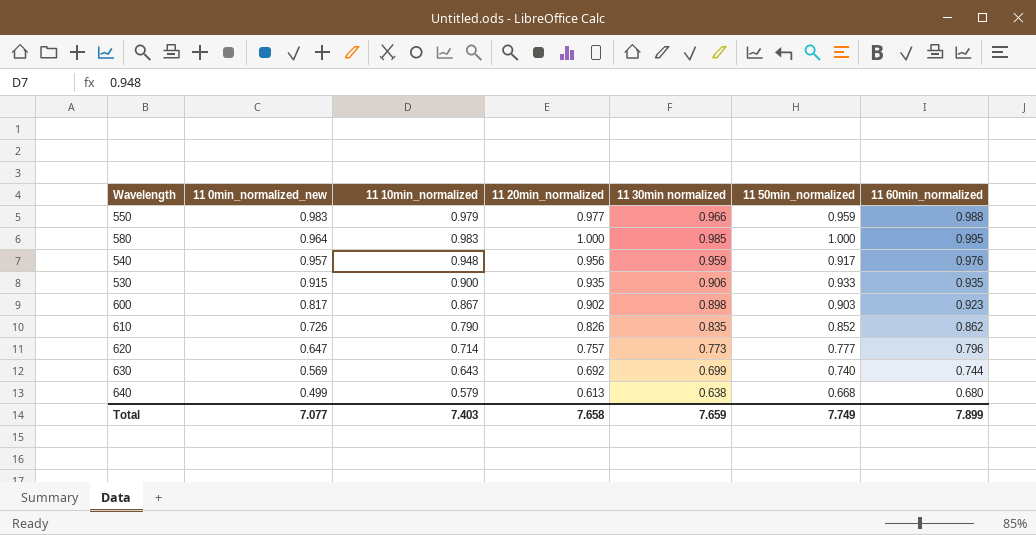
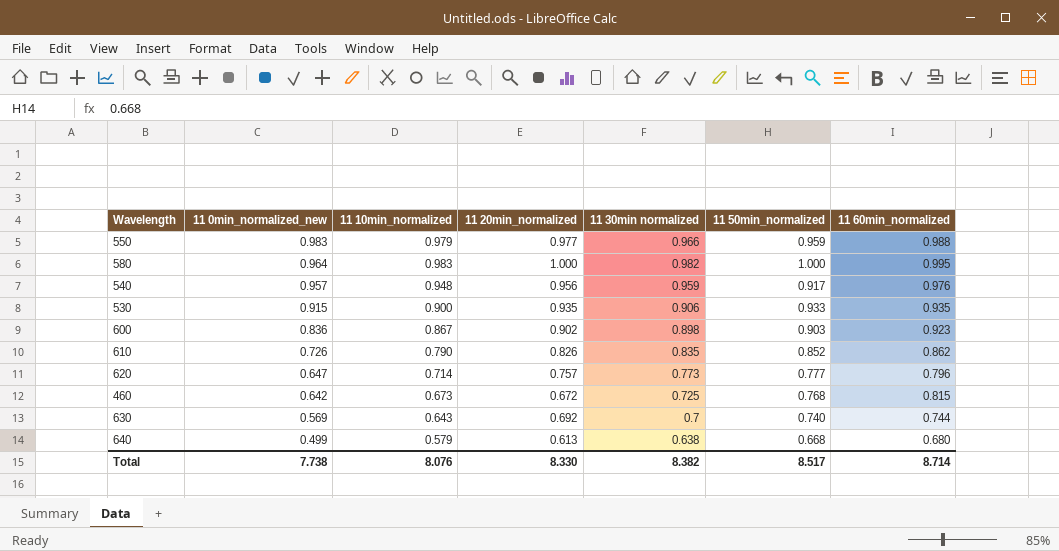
580 | 11 30min normalized: 0.985 -> 0.982
600 | 11 0min_normalized_new: 0.817 -> 0.836
row 460: none -> 0.642 | 0.673 | 0.672 | 0.725 | 0.768 | 0.815
630 | 11 30min normalized: 0.699 -> 0.7
Total | 11 0min_normalized_new: 7.077 -> 7.738
Total | 11 10min_normalized: 7.403 -> 8.076
Total | 11 20min_normalized: 7.658 -> 8.330
Total | 11 30min normalized: 7.659 -> 8.382
Total | 11 50min_normalized: 7.749 -> 8.517
Total | 11 60min_normalized: 7.899 -> 8.714

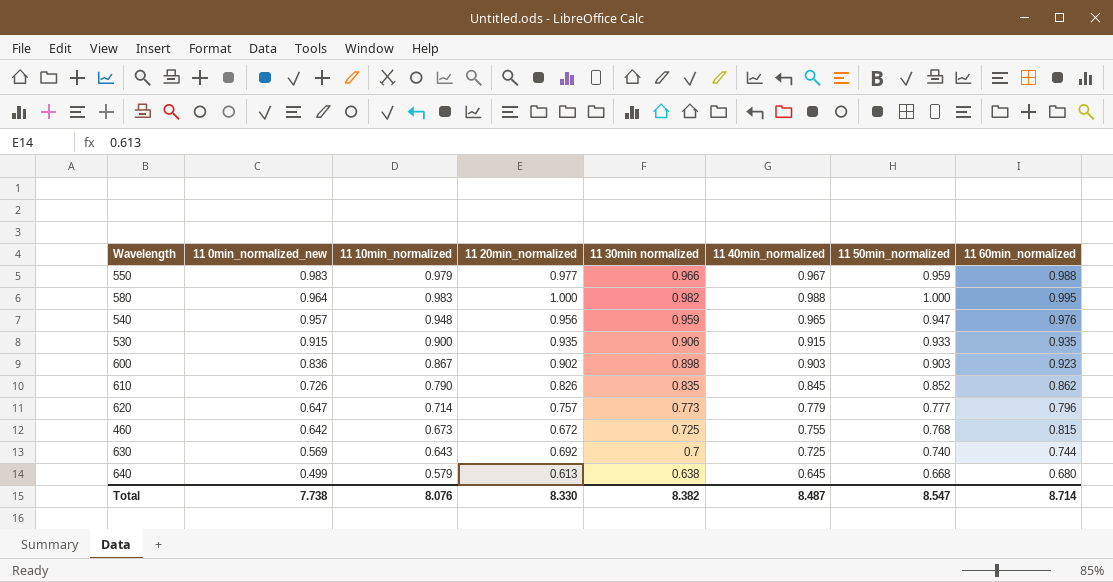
column 11 40min_normalized | position: none -> 6
540 | 11 50min_normalized: 0.917 -> 0.947
Total | 11 50min_normalized: 8.517 -> 8.547

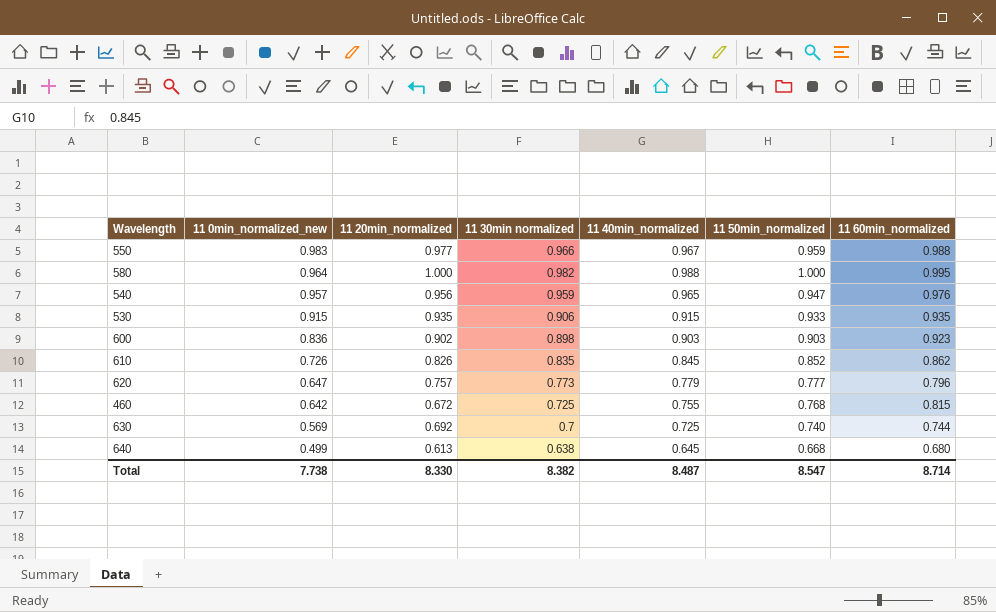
column 11 10min_normalized | position: 3 -> none

